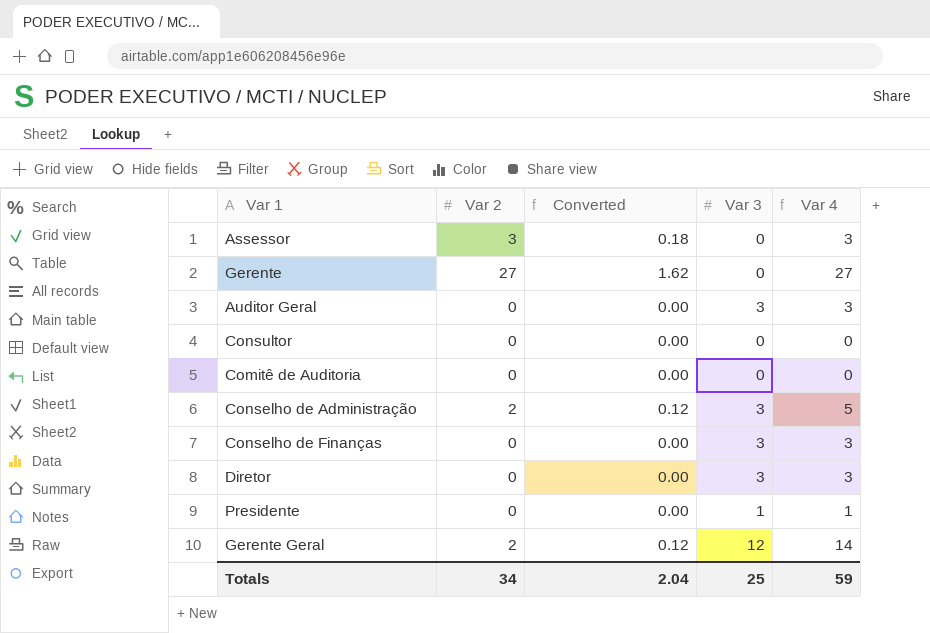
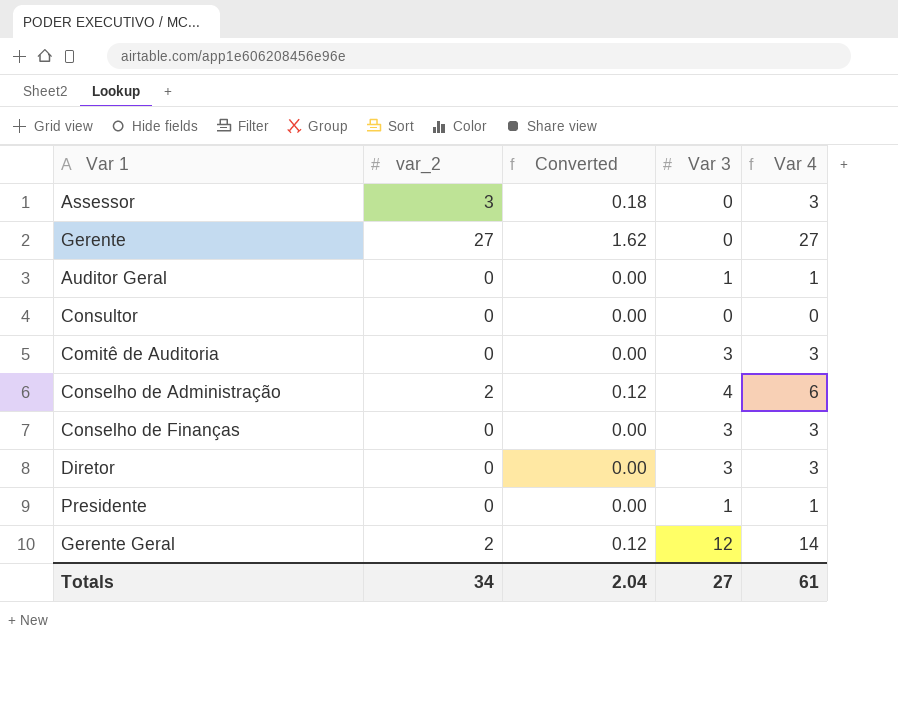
column name: Var 2 -> var_2
Auditor Geral | Var 3: 3 -> 1
Auditor Geral | Var 4: 3 -> 1
Comitê de Auditoria | Var 3: 0 -> 3
Comitê de Auditoria | Var 4: 0 -> 3
Conselho de Administração | Var 3: 3 -> 4
Conselho de Administração | Var 4: 5 -> 6
Totals | Var 3: 25 -> 27
Totals | Var 4: 59 -> 61

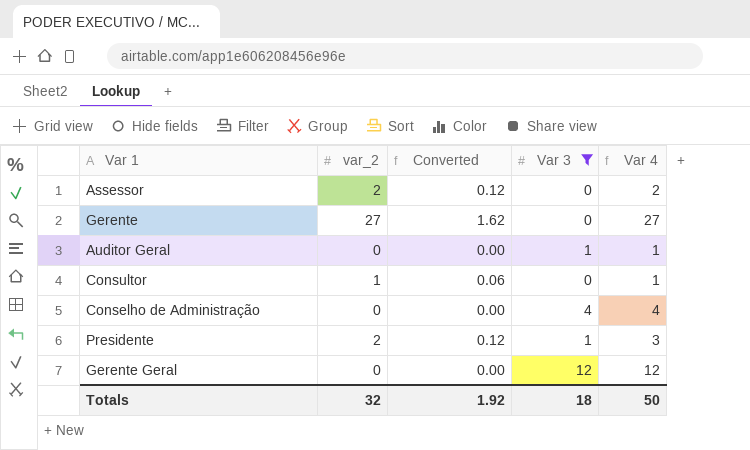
filter: none -> Var 3 != 3
Assessor | var_2: 3 -> 2
Assessor | Converted: 0.18 -> 0.12
Assessor | Var 4: 3 -> 2
Consultor | var_2: 0 -> 1
Consultor | Converted: 0.00 -> 0.06
Consultor | Var 4: 0 -> 1
Conselho de Administração | var_2: 2 -> 0
Conselho de Administração | Converted: 0.12 -> 0.00
Conselho de Administração | Var 4: 6 -> 4
Presidente | var_2: 0 -> 2
Presidente | Converted: 0.00 -> 0.12
Presidente | Var 4: 1 -> 3
Gerente Geral | var_2: 2 -> 0
Gerente Geral | Converted: 0.12 -> 0.00
Gerente Geral | Var 4: 14 -> 12
Totals | var_2: 34 -> 32
Totals | Converted: 2.04 -> 1.92
Totals | Var 3: 27 -> 18
Totals | Var 4: 61 -> 50

